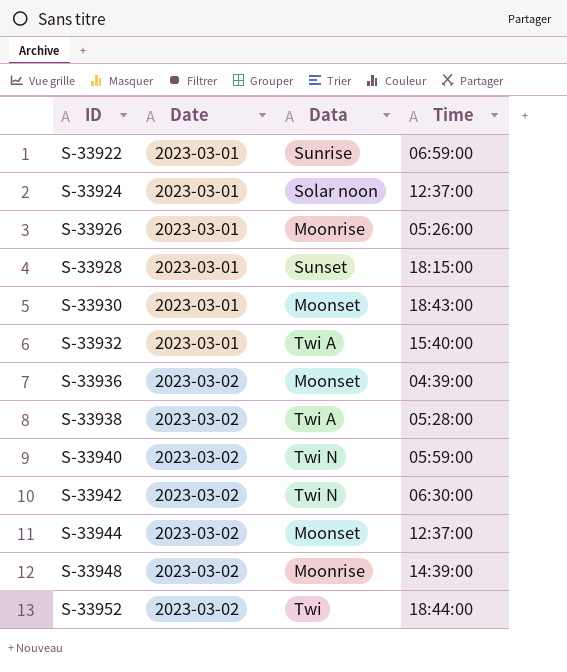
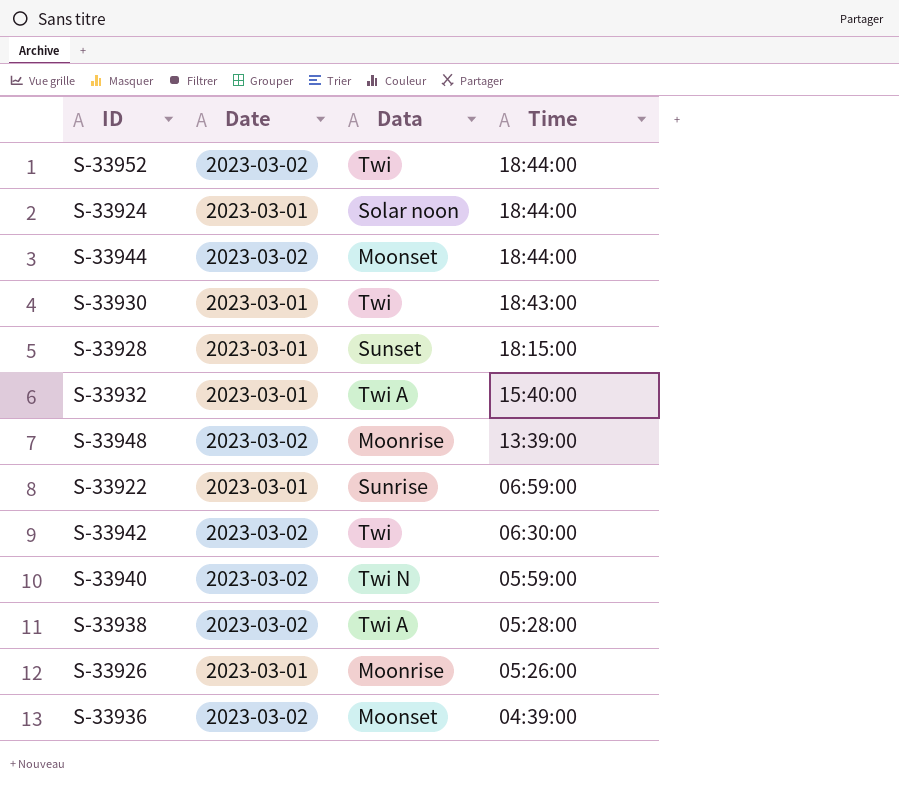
row order: ID ascending -> Time descending
S-33924 | Time: 12:37:00 -> 18:44:00
S-33944 | Time: 12:37:00 -> 18:44:00
S-33930 | Data: Moonset -> Twi
S-33948 | Time: 14:39:00 -> 13:39:00
S-33942 | Data: Twi N -> Twi

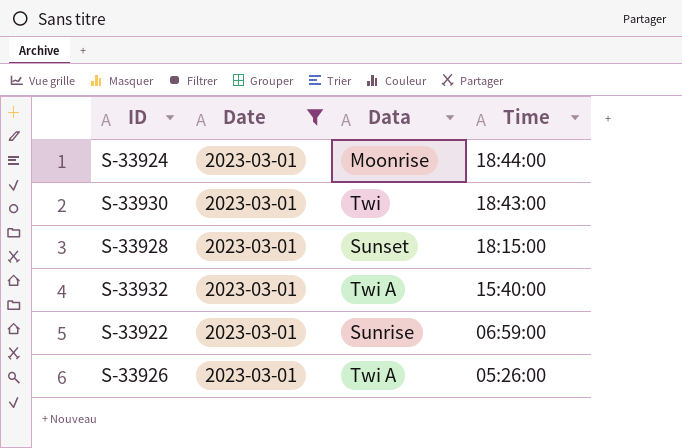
filter: none -> Date = 2023-03-01
S-33924 | Data: Solar noon -> Moonrise
S-33926 | Data: Moonrise -> Twi A

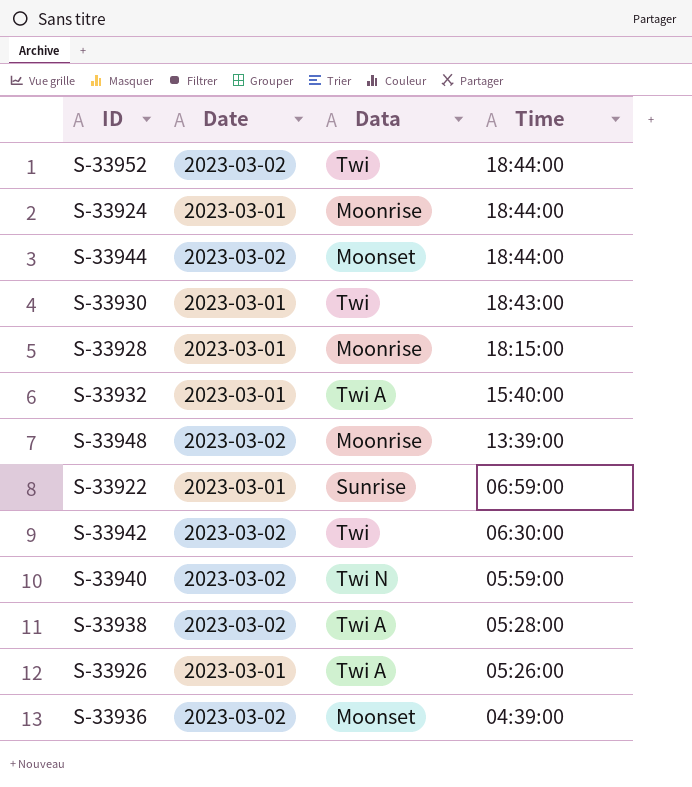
filter: Date = 2023-03-01 -> none
S-33928 | Data: Sunset -> Moonrise

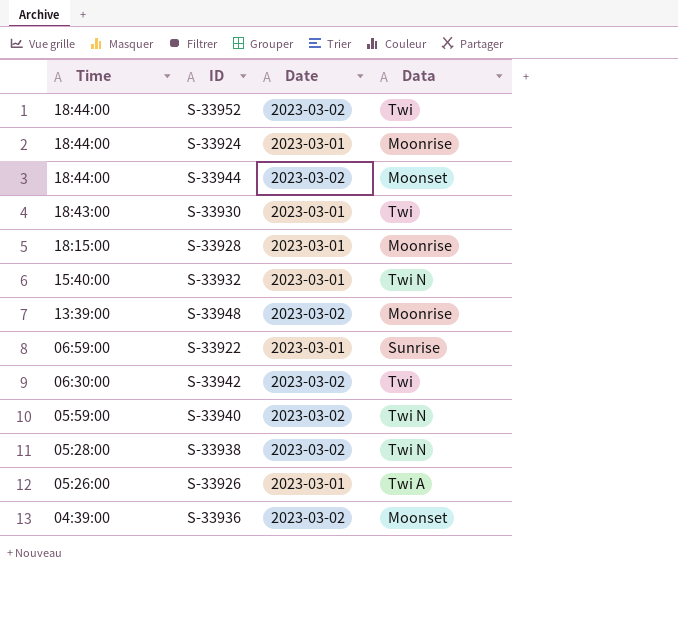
column Time | position: 4 -> 1
S-33932 | Data: Twi A -> Twi N
S-33938 | Data: Twi A -> Twi N

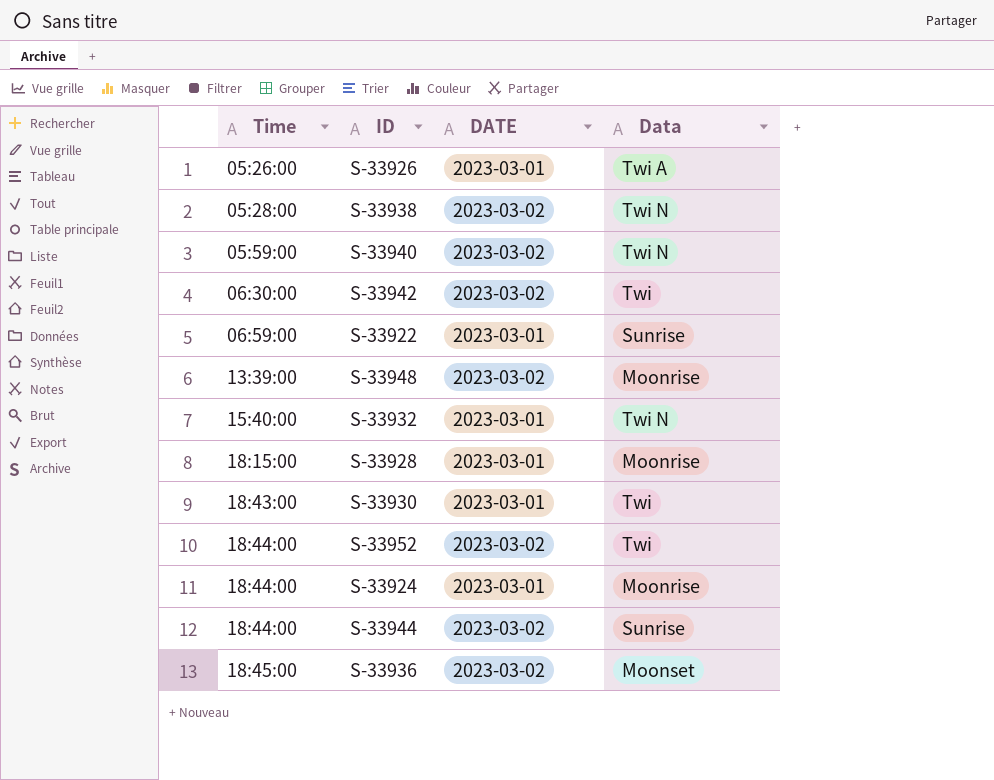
row order: Time descending -> Time ascending
column name: Date -> DATE
S-33944 | Data: Moonset -> Sunrise
S-33936 | Time: 04:39:00 -> 18:45:00

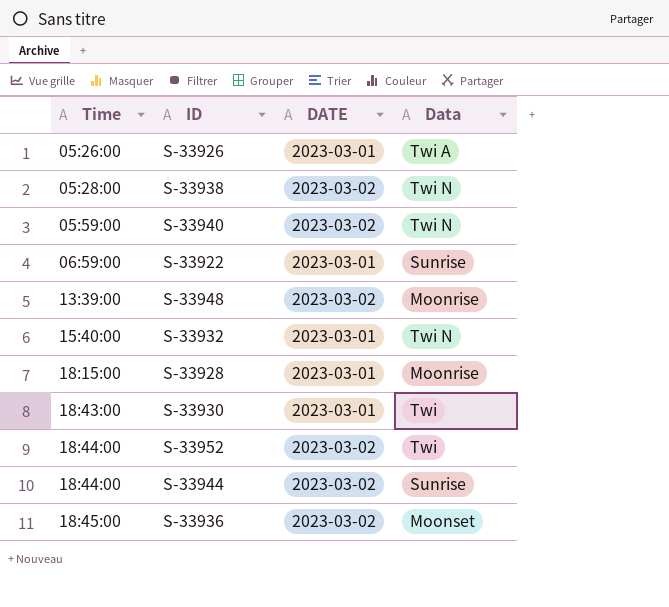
row S-33942: 06:30:00 | 2023-03-02 | Twi -> none
row S-33924: 18:44:00 | 2023-03-01 | Moonrise -> none

